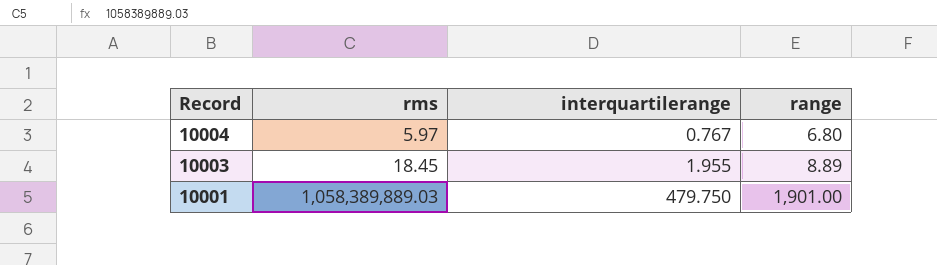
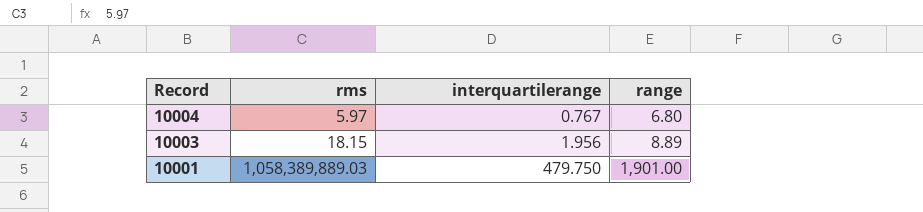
10003 | rms: 18.45 -> 18.15
10003 | interquartilerange: 1.955 -> 1.956

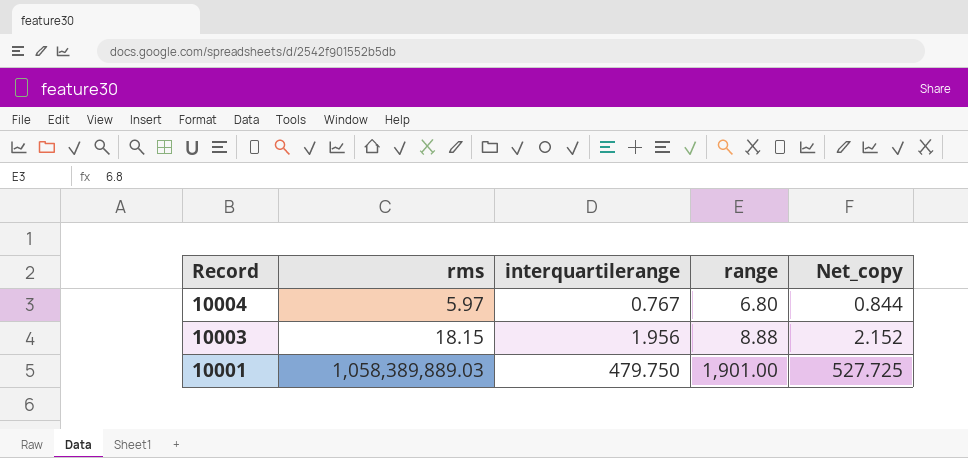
column Net_copy | formula: none -> [interquartilerange] * 1.1
10003 | range: 8.89 -> 8.88

